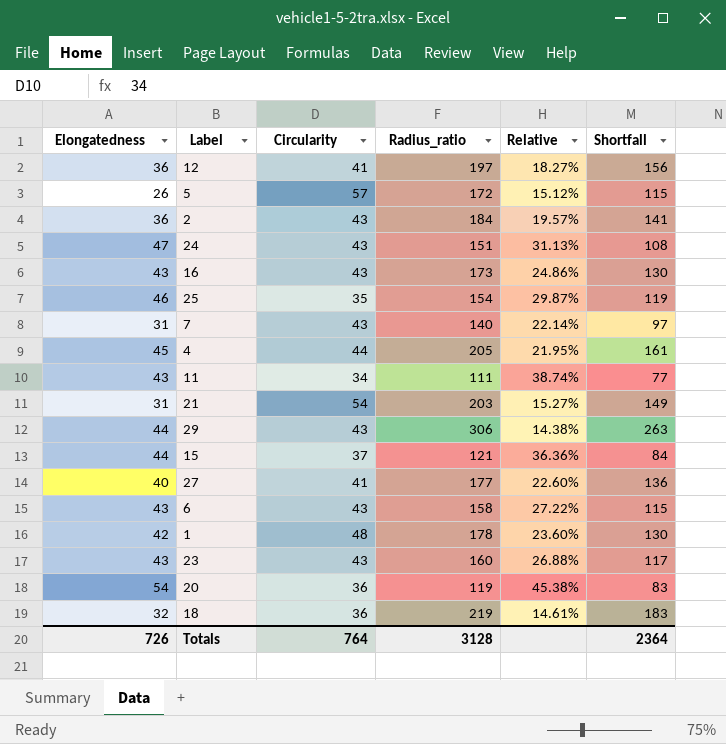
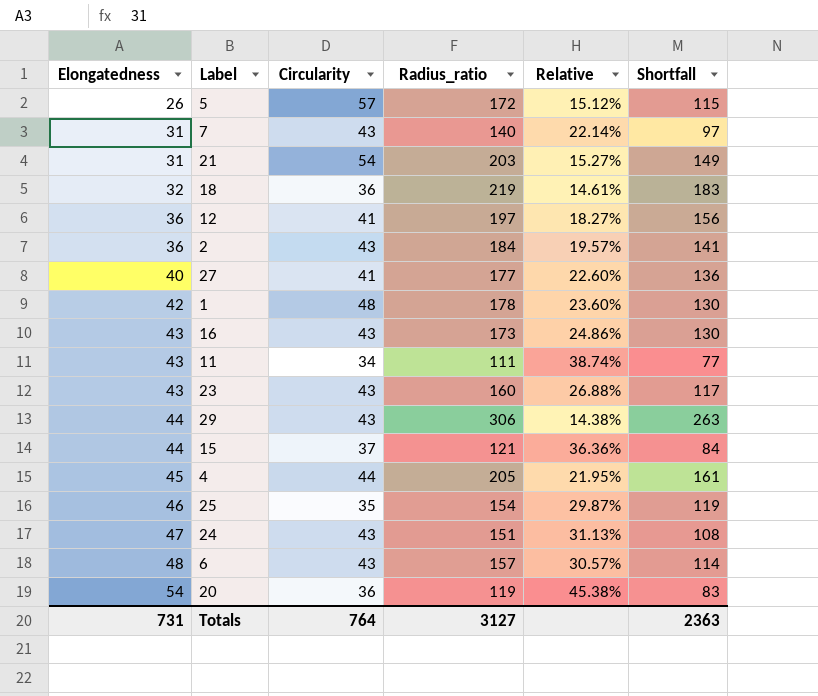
row order: none -> Elongatedness ascending
6 | Elongatedness: 43 -> 48
6 | Radius_ratio: 158 -> 157
6 | Relative: 27.22% -> 30.57%
6 | Shortfall: 115 -> 114
Totals | Elongatedness: 726 -> 731
Totals | Radius_ratio: 3128 -> 3127
Totals | Shortfall: 2364 -> 2363

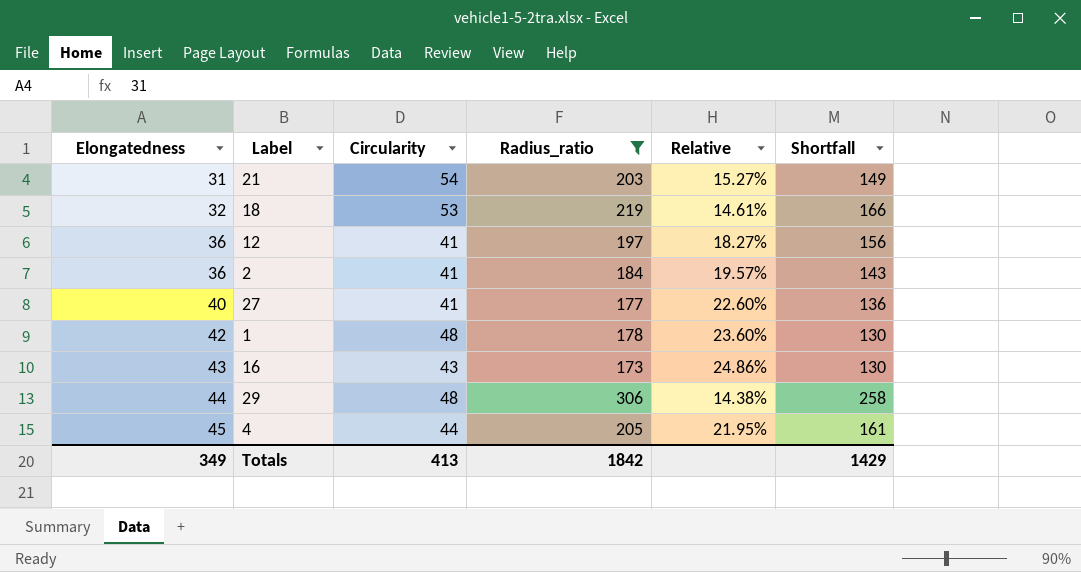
filter: none -> Radius_ratio >= 173
18 | Circularity: 36 -> 53
18 | Shortfall: 183 -> 166
2 | Circularity: 43 -> 41
2 | Shortfall: 141 -> 143
29 | Circularity: 43 -> 48
29 | Shortfall: 263 -> 258
Totals | Elongatedness: 731 -> 349
Totals | Circularity: 764 -> 413
Totals | Radius_ratio: 3127 -> 1842
Totals | Shortfall: 2363 -> 1429

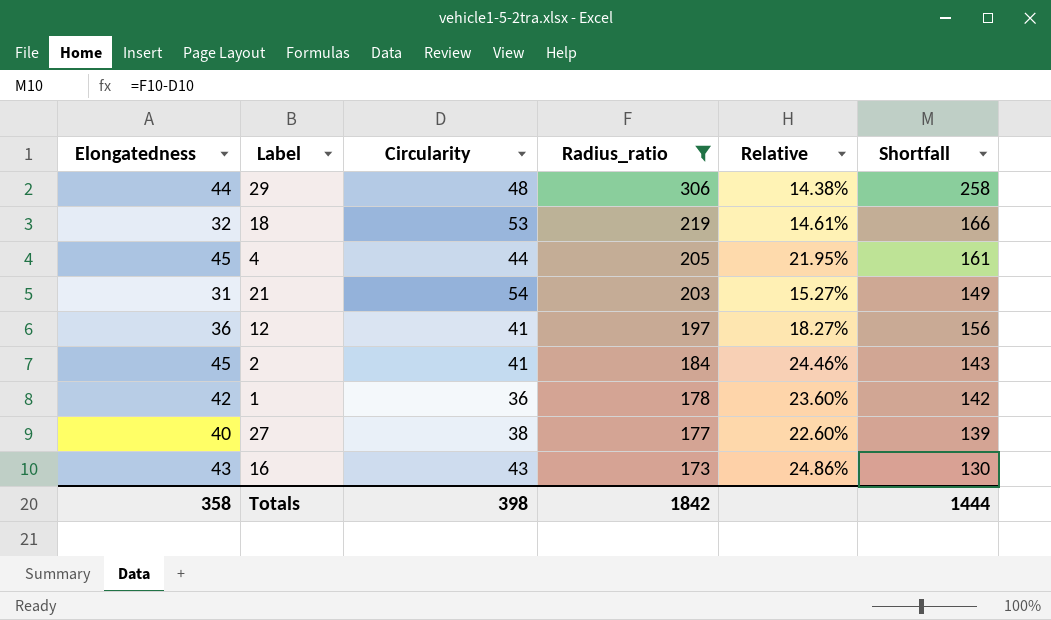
row order: Elongatedness ascending -> Radius_ratio descending
2 | Elongatedness: 36 -> 45
2 | Relative: 19.57% -> 24.46%
1 | Circularity: 48 -> 36
1 | Shortfall: 130 -> 142
27 | Circularity: 41 -> 38
27 | Shortfall: 136 -> 139
Totals | Elongatedness: 349 -> 358
Totals | Circularity: 413 -> 398
Totals | Shortfall: 1429 -> 1444

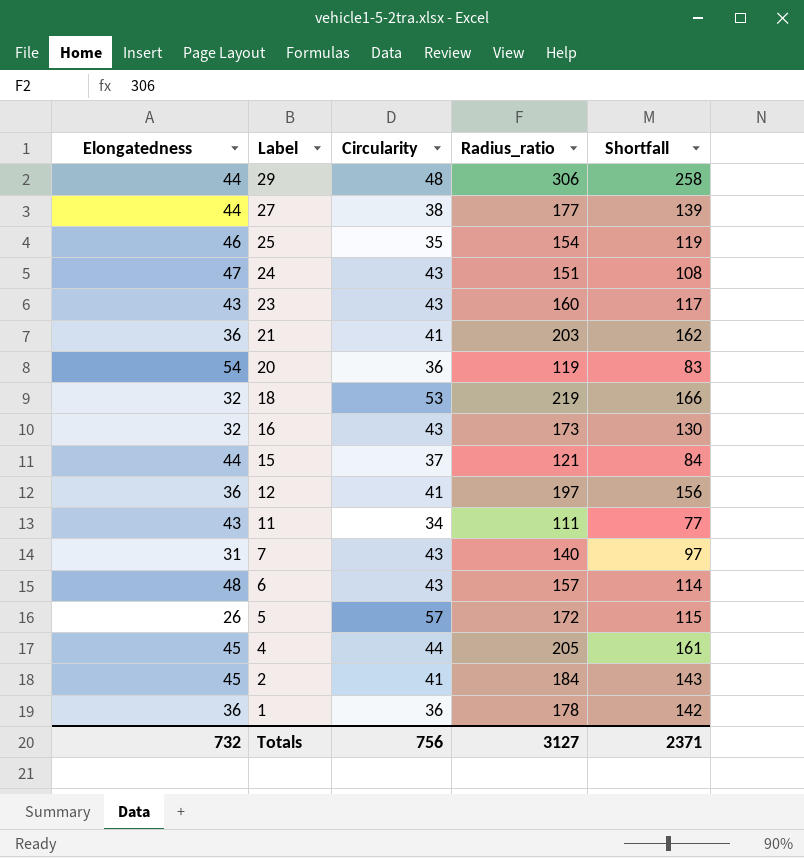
filter: Radius_ratio >= 173 -> none
row order: Radius_ratio descending -> Label descending
column Relative | formula: [Elongatedness] / [Radius_ratio] -> none
27 | Elongatedness: 40 -> 44
21 | Elongatedness: 31 -> 36
21 | Circularity: 54 -> 41
21 | Shortfall: 149 -> 162
16 | Elongatedness: 43 -> 32
1 | Elongatedness: 42 -> 36
Totals | Elongatedness: 358 -> 732
Totals | Circularity: 398 -> 756
Totals | Radius_ratio: 1842 -> 3127
Totals | Shortfall: 1444 -> 2371

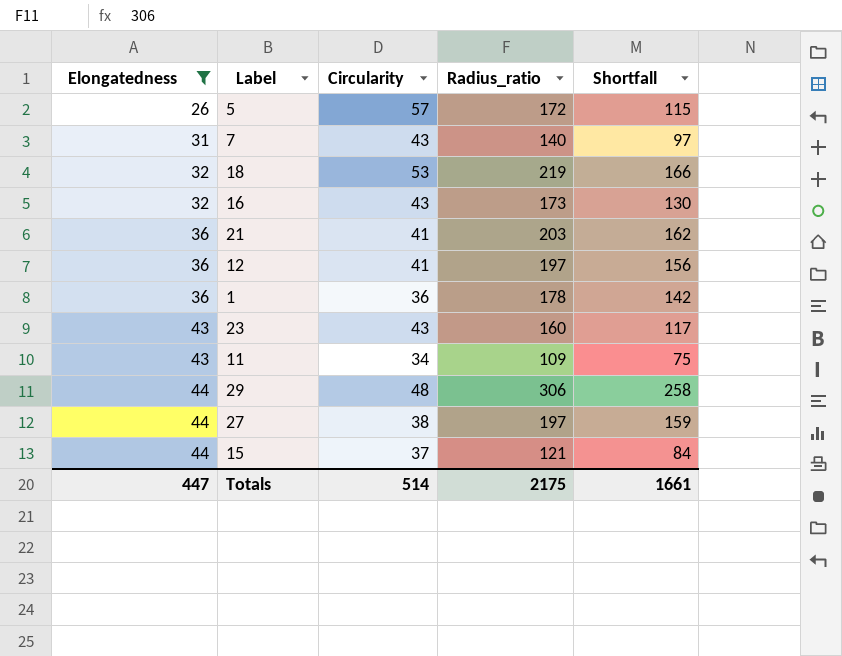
filter: none -> Elongatedness <= 44
row order: Label descending -> Elongatedness ascending
11 | Radius_ratio: 111 -> 109
11 | Shortfall: 77 -> 75
27 | Radius_ratio: 177 -> 197
27 | Shortfall: 139 -> 159
Totals | Elongatedness: 732 -> 447
Totals | Circularity: 756 -> 514
Totals | Radius_ratio: 3127 -> 2175
Totals | Shortfall: 2371 -> 1661

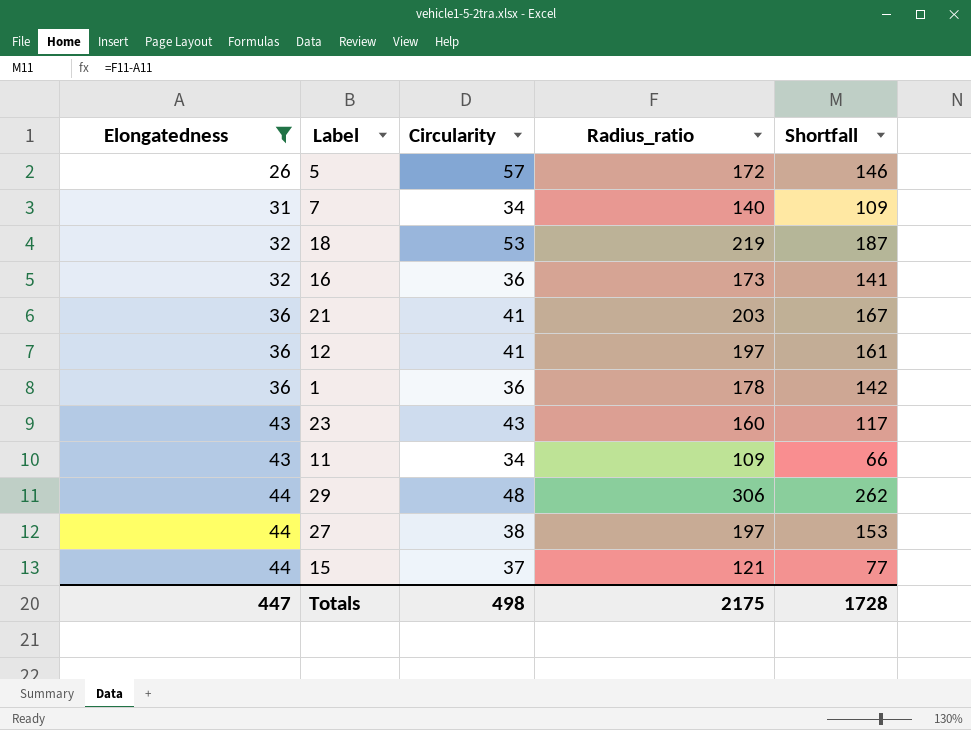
column Shortfall | formula: [Radius_ratio] - [Circularity] -> [Radius_ratio] - [Elongatedness]
7 | Circularity: 43 -> 34
16 | Circularity: 43 -> 36
Totals | Circularity: 514 -> 498
Totals | Shortfall: 1661 -> 1728

